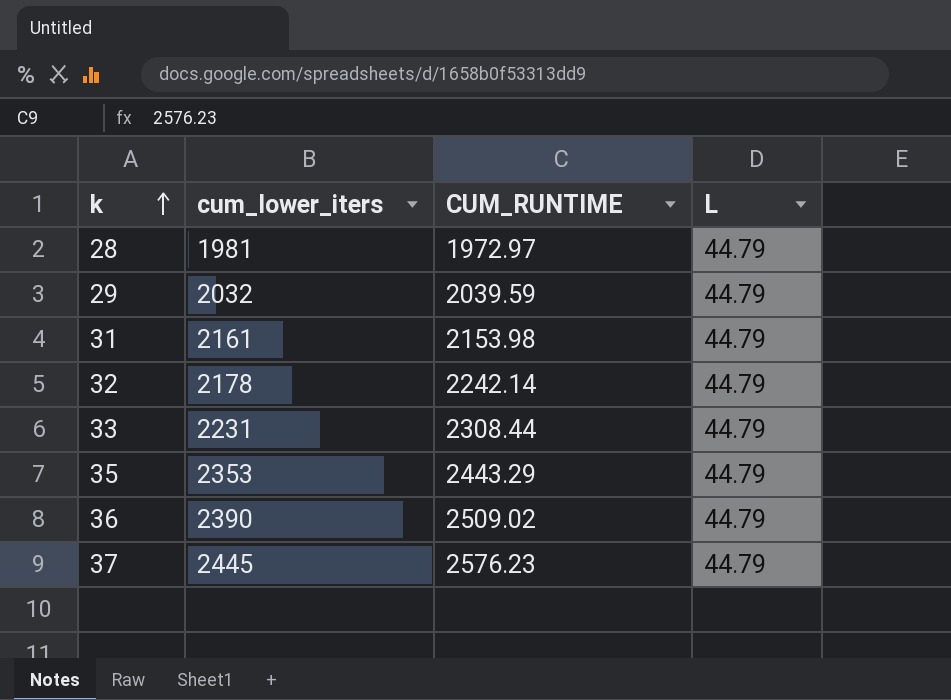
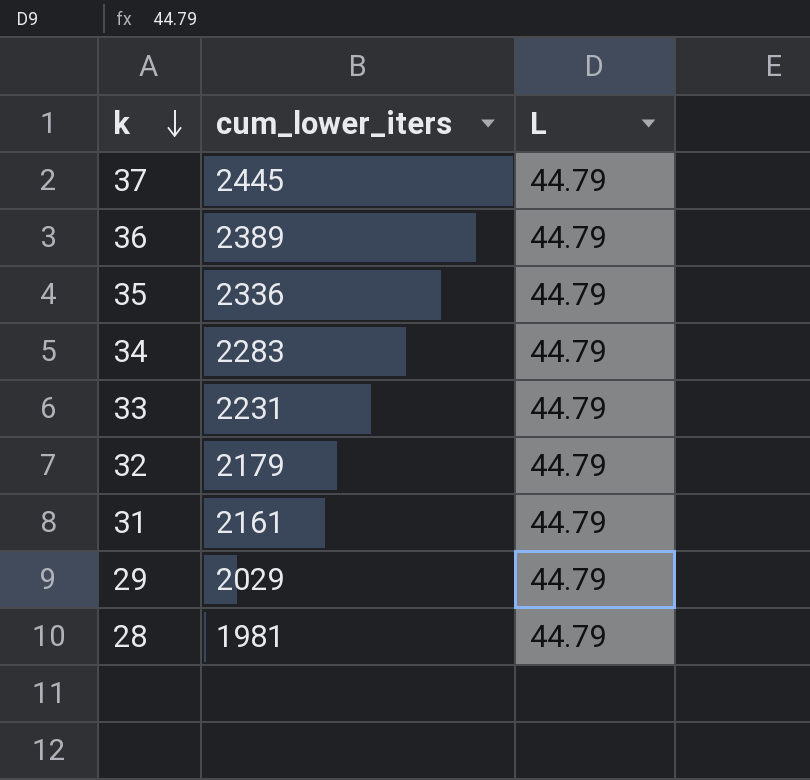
row order: k ascending -> k descending
column CUM_RUNTIME | position: 3 -> none
36 | cum_lower_iters: 2390 -> 2389
35 | cum_lower_iters: 2353 -> 2336
row 34: none -> 2283 | 44.79
32 | cum_lower_iters: 2178 -> 2179
29 | cum_lower_iters: 2032 -> 2029

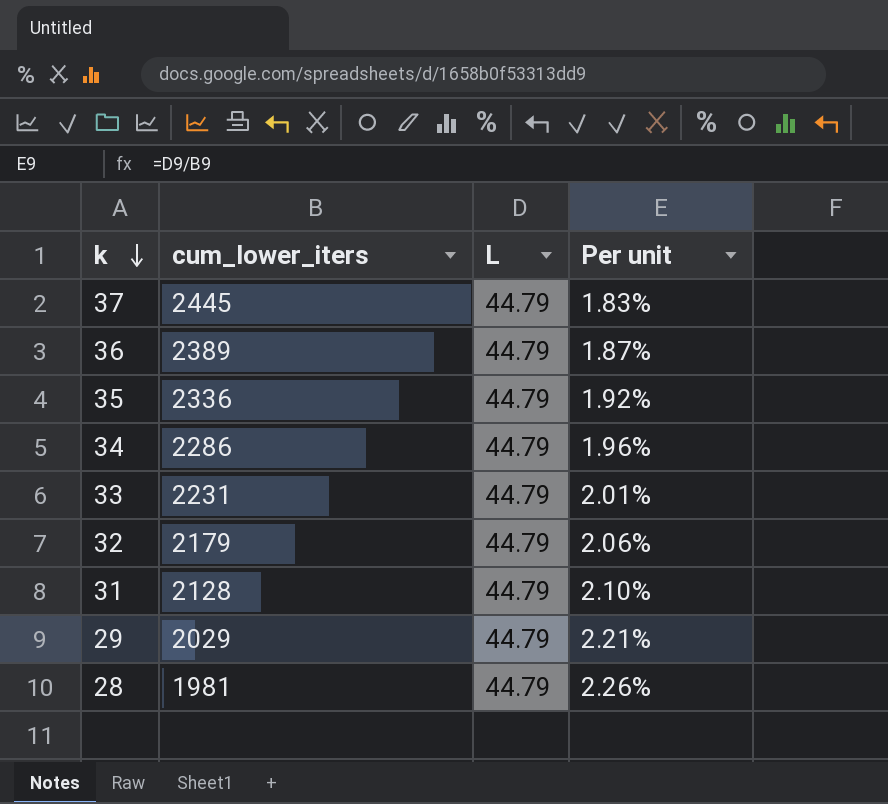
column Per unit | formula: none -> [L] / [cum_lower_iters]
34 | cum_lower_iters: 2283 -> 2286
31 | cum_lower_iters: 2161 -> 2128

